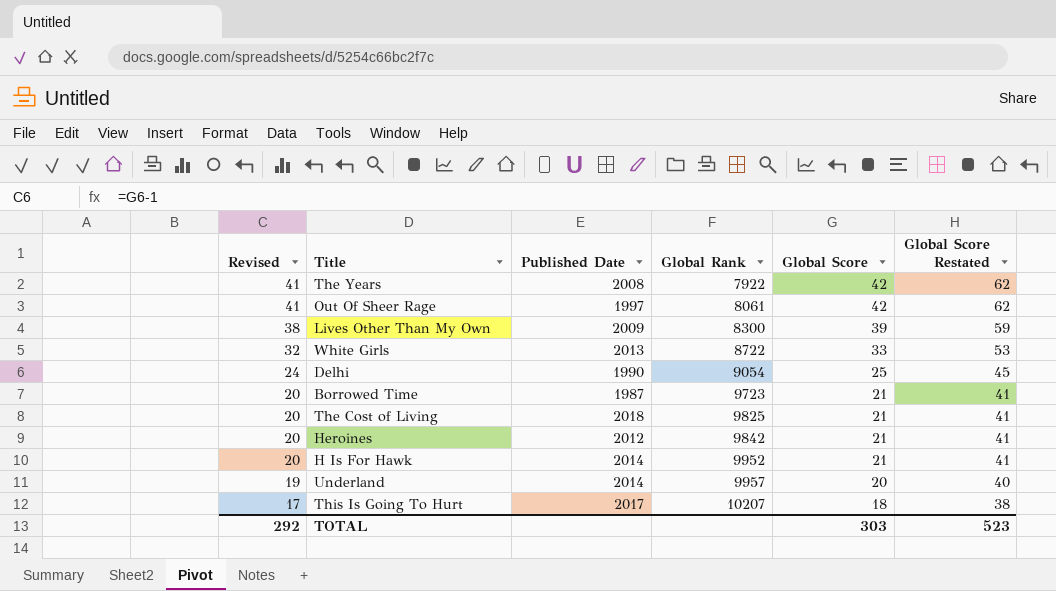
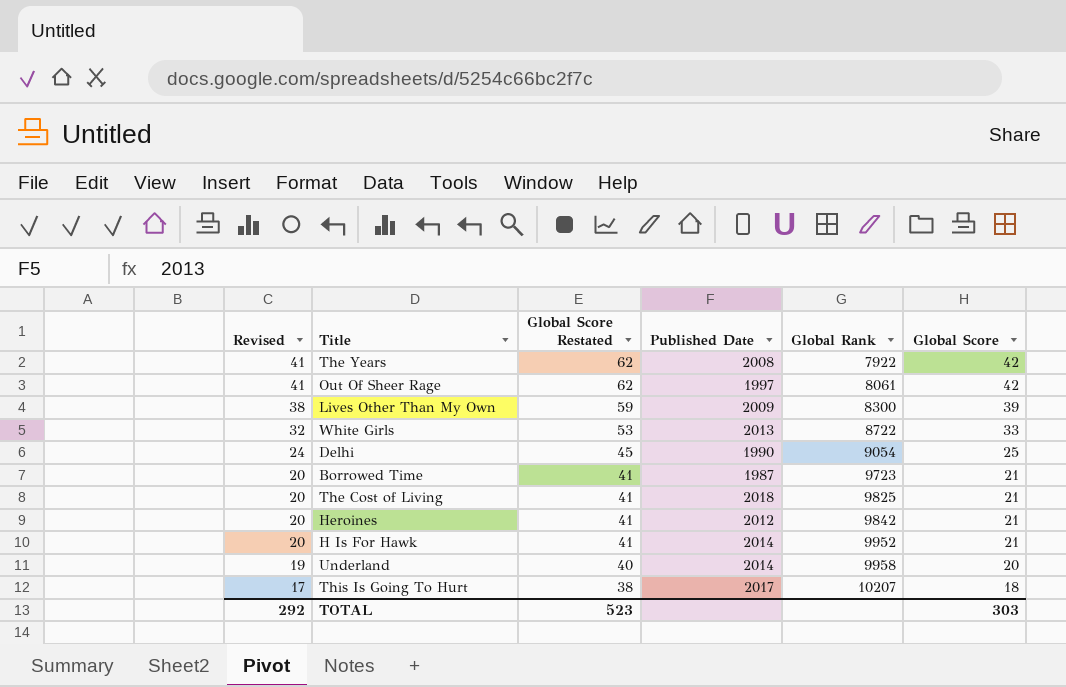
column Global Score Restated | position: 6 -> 3
Underland | Global Rank: 9957 -> 9958

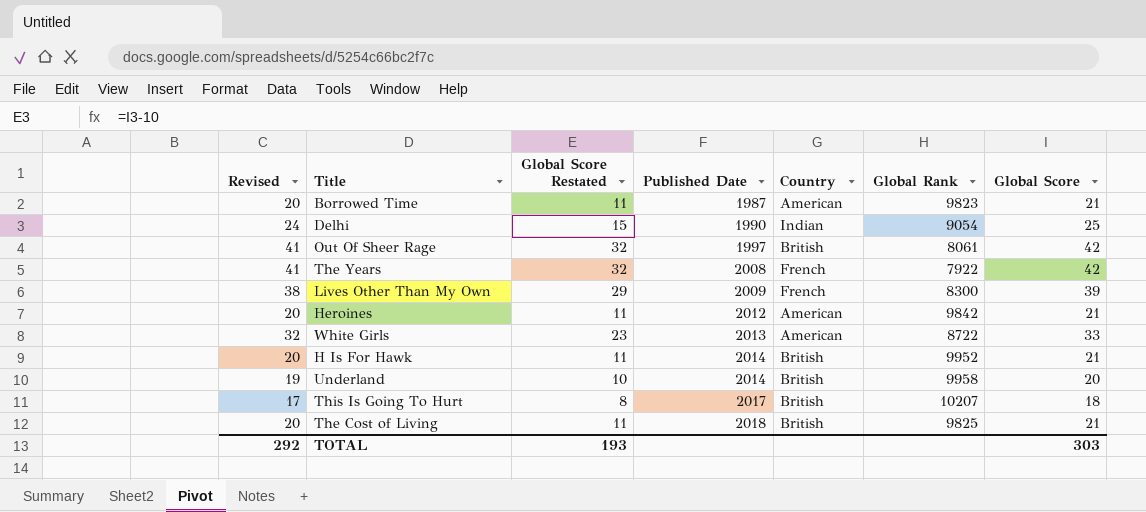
row order: Revised descending -> Published Date ascending
column Global Score Restated | formula: [Global Score] + 20 -> [Global Score] - 10
column Country | position: none -> 5
Borrowed Time | Global Rank: 9723 -> 9823
TOTAL | Global Score Restated: 523 -> 193

